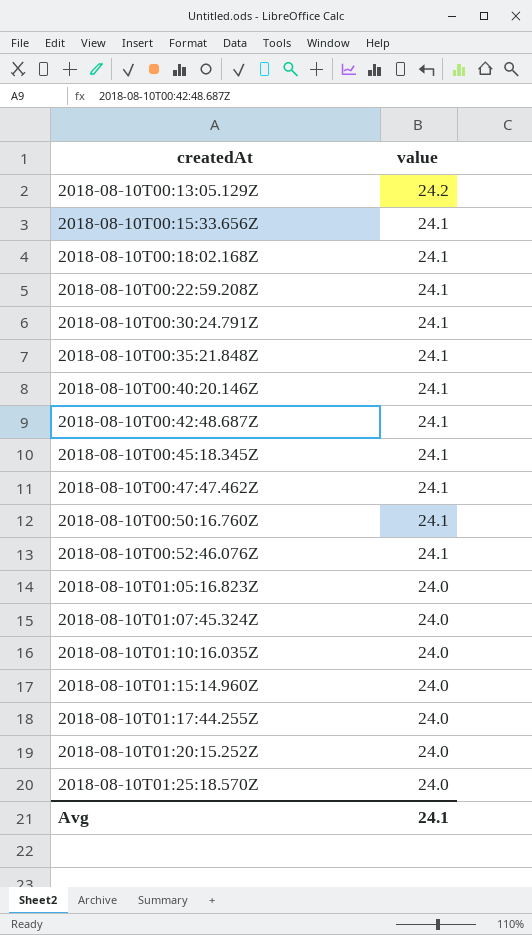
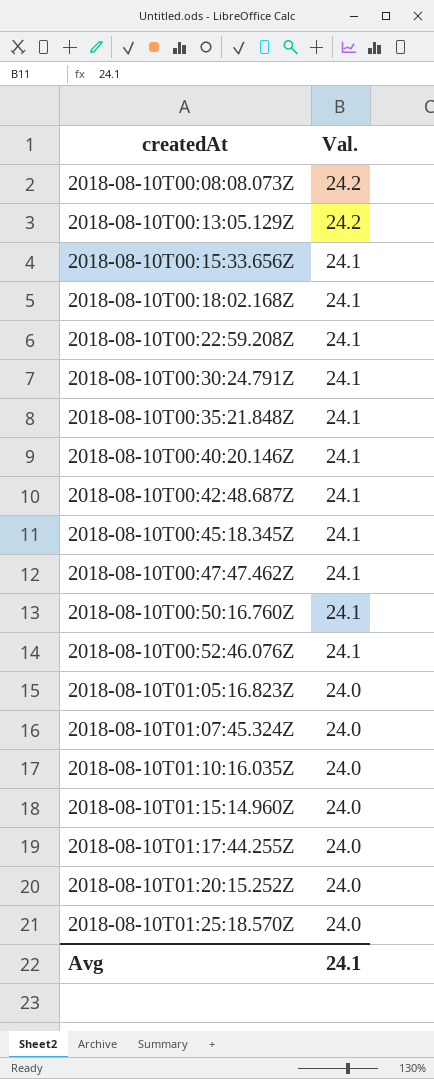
column name: value -> Val.
row 2018-08-10T00:08:08.073Z: none -> 24.2

